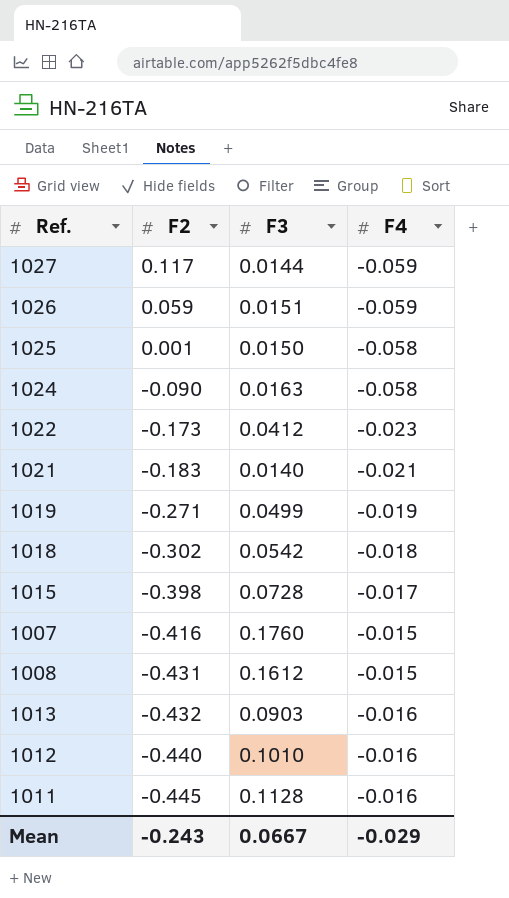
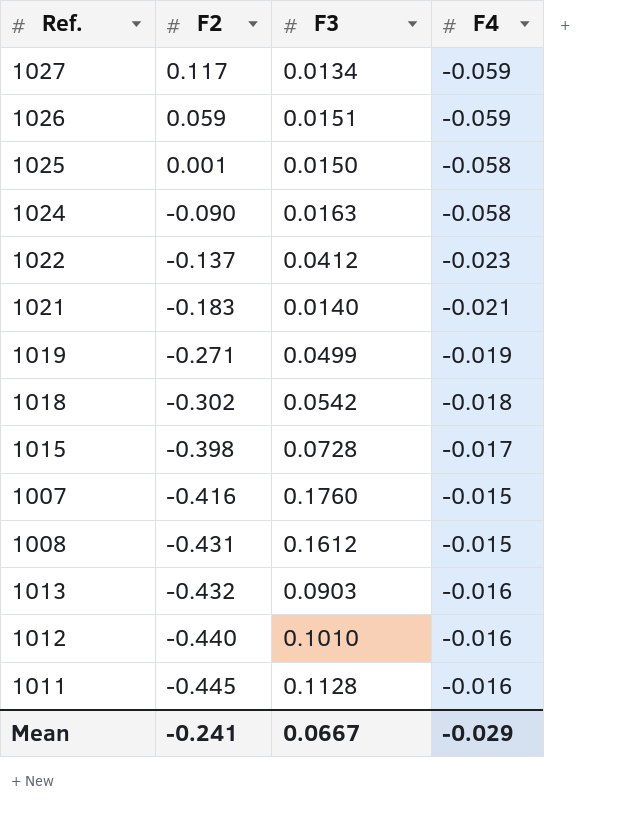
1027 | F3: 0.0144 -> 0.0134
1022 | F2: -0.173 -> -0.137
Mean | F2: -0.243 -> -0.241

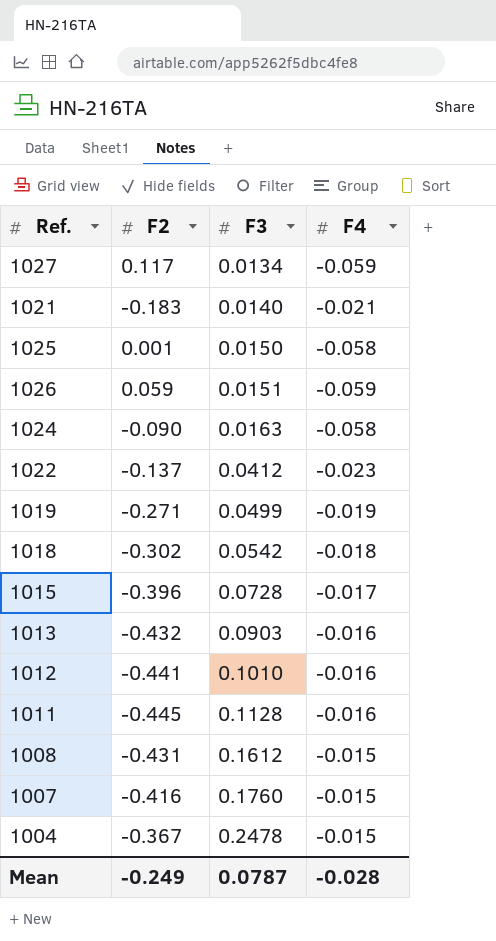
row order: F2 descending -> F3 ascending
1015 | F2: -0.398 -> -0.396
1012 | F2: -0.440 -> -0.441
row 1004: none -> -0.367 | 0.2478 | -0.015
Mean | F2: -0.241 -> -0.249
Mean | F3: 0.0667 -> 0.0787
Mean | F4: -0.029 -> -0.028

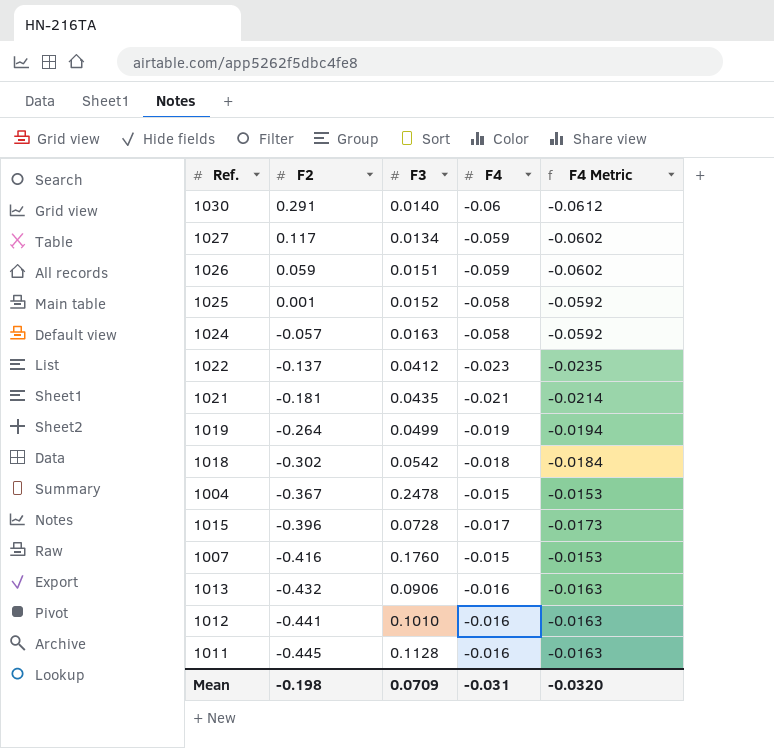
row order: F3 ascending -> F2 descending
column F4 Metric | formula: none -> [F4] * 1.02
row 1008: -0.431 | 0.1612 | -0.015 -> none
row 1030: none -> 0.291 | 0.0140 | -0.06 | -0.0612
1025 | F3: 0.0150 -> 0.0152
1024 | F2: -0.090 -> -0.057
1021 | F2: -0.183 -> -0.181
1021 | F3: 0.0140 -> 0.0435
1019 | F2: -0.271 -> -0.264
1013 | F3: 0.0903 -> 0.0906
Mean | F2: -0.249 -> -0.198
Mean | F3: 0.0787 -> 0.0709
Mean | F4: -0.028 -> -0.031

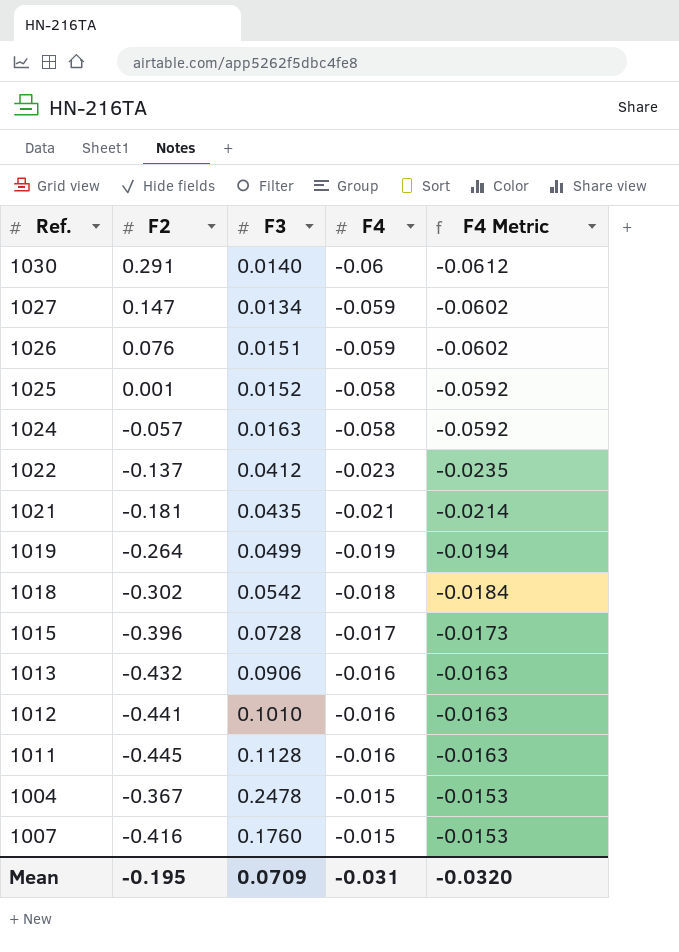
row order: F2 descending -> F4 ascending
1027 | F2: 0.117 -> 0.147
1026 | F2: 0.059 -> 0.076
Mean | F2: -0.198 -> -0.195

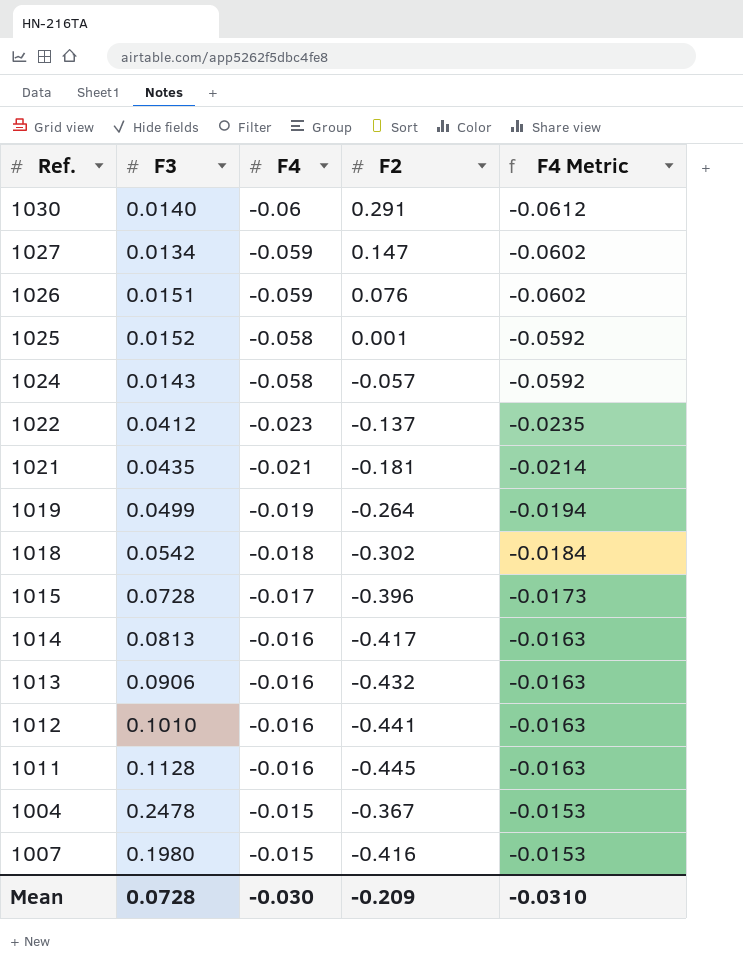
column F2 | position: 2 -> 4
1024 | F3: 0.0163 -> 0.0143
row 1014: none -> 0.0813 | -0.016 | -0.417 | -0.0163
1007 | F3: 0.1760 -> 0.1980
Mean | F3: 0.0709 -> 0.0728
Mean | F4: -0.031 -> -0.030
Mean | F2: -0.195 -> -0.209
Mean | F4 Metric: -0.0320 -> -0.0310

